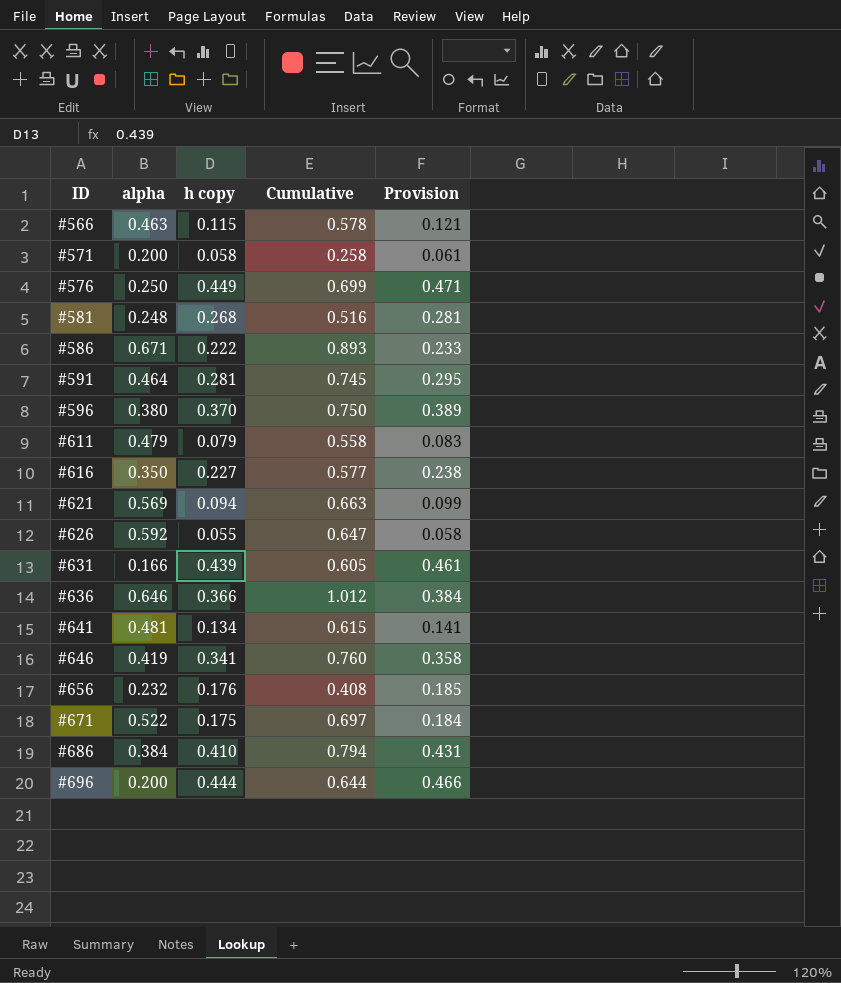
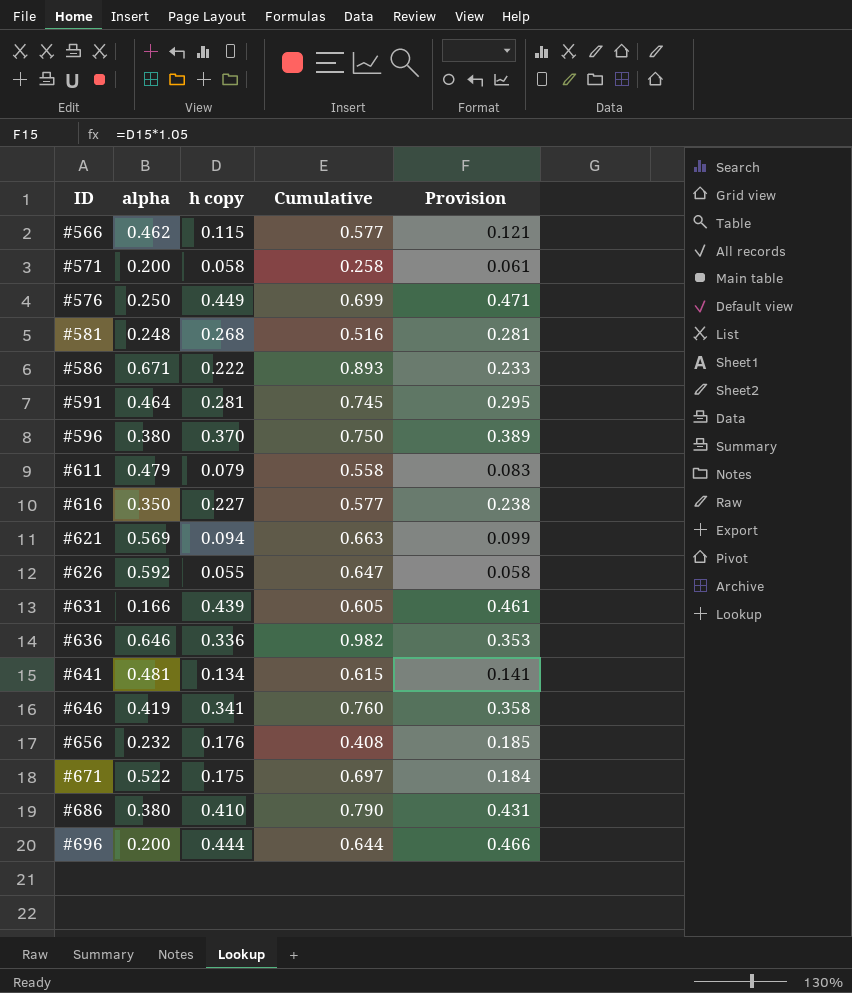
#566 | alpha: 0.463 -> 0.462
#566 | Cumulative: 0.578 -> 0.577
#636 | h copy: 0.366 -> 0.336
#636 | Cumulative: 1.012 -> 0.982
#636 | Provision: 0.384 -> 0.353
#686 | alpha: 0.384 -> 0.380
#686 | Cumulative: 0.794 -> 0.790

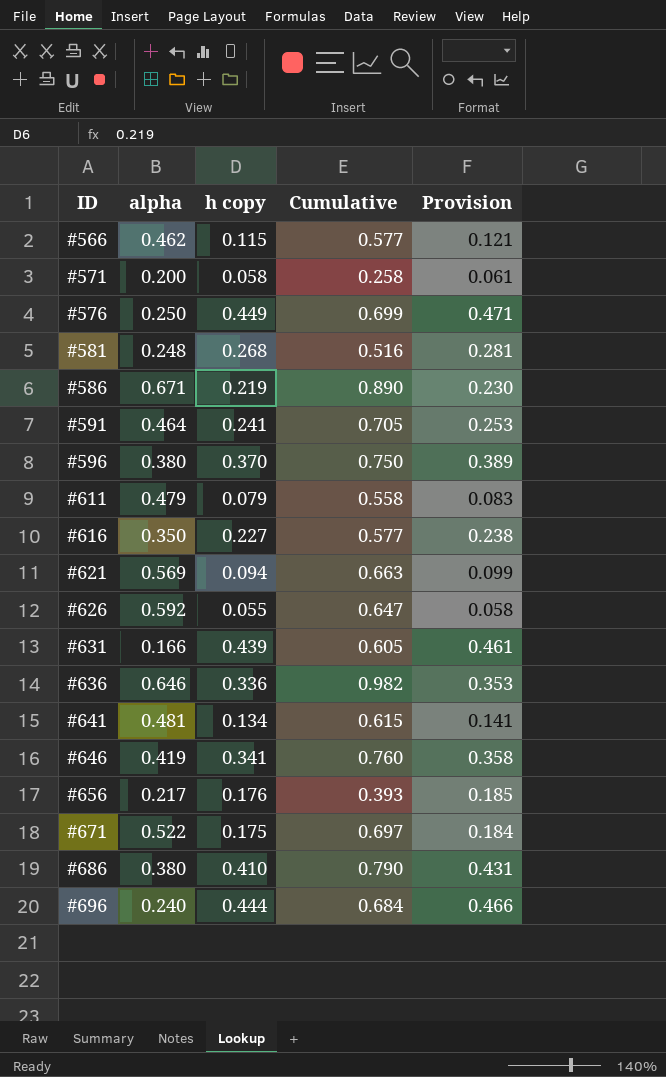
#586 | h copy: 0.222 -> 0.219
#586 | Cumulative: 0.893 -> 0.890
#586 | Provision: 0.233 -> 0.230
#591 | h copy: 0.281 -> 0.241
#591 | Cumulative: 0.745 -> 0.705
#591 | Provision: 0.295 -> 0.253
#656 | alpha: 0.232 -> 0.217
#656 | Cumulative: 0.408 -> 0.393
#696 | alpha: 0.200 -> 0.240
#696 | Cumulative: 0.644 -> 0.684

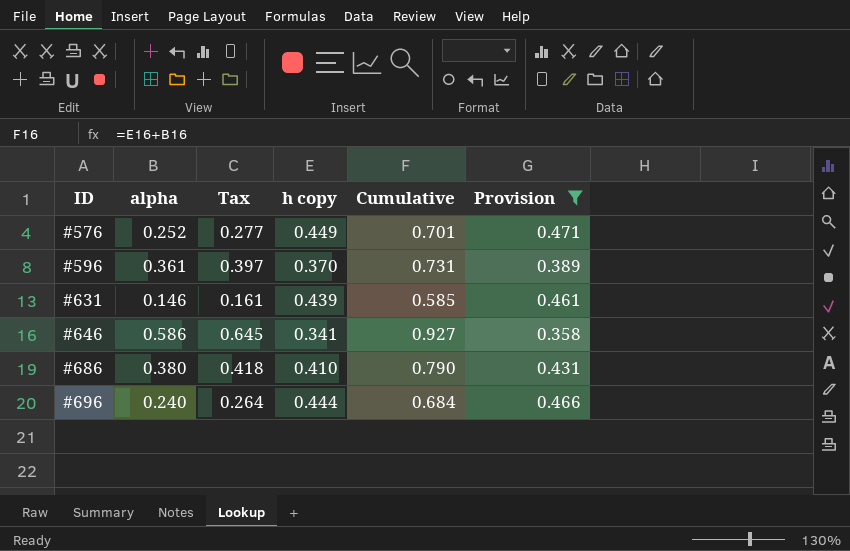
filter: none -> Provision >= 0.358
column Tax | formula: none -> [alpha] * 1.1
#576 | alpha: 0.250 -> 0.252
#576 | Cumulative: 0.699 -> 0.701
#596 | alpha: 0.380 -> 0.361
#596 | Cumulative: 0.750 -> 0.731
#631 | alpha: 0.166 -> 0.146
#631 | Cumulative: 0.605 -> 0.585
#646 | alpha: 0.419 -> 0.586
#646 | Cumulative: 0.760 -> 0.927

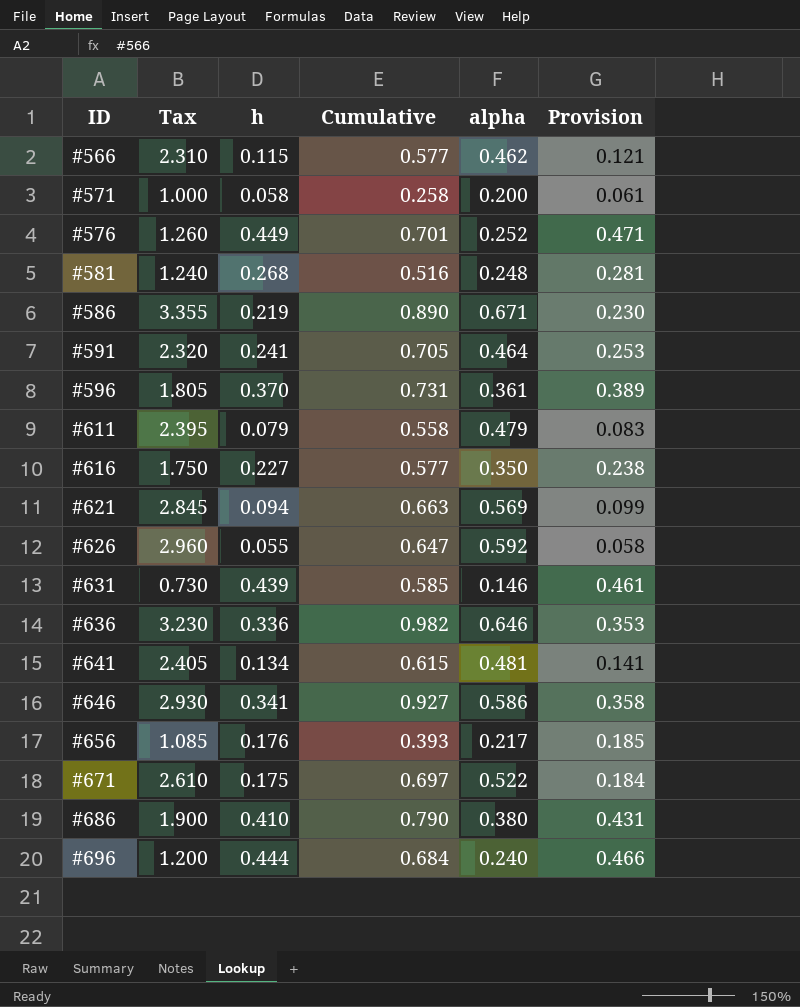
filter: Provision >= 0.358 -> none
column Tax | formula: [alpha] * 1.1 -> [alpha] * 5
column name: h copy -> h
column alpha | position: 2 -> 5

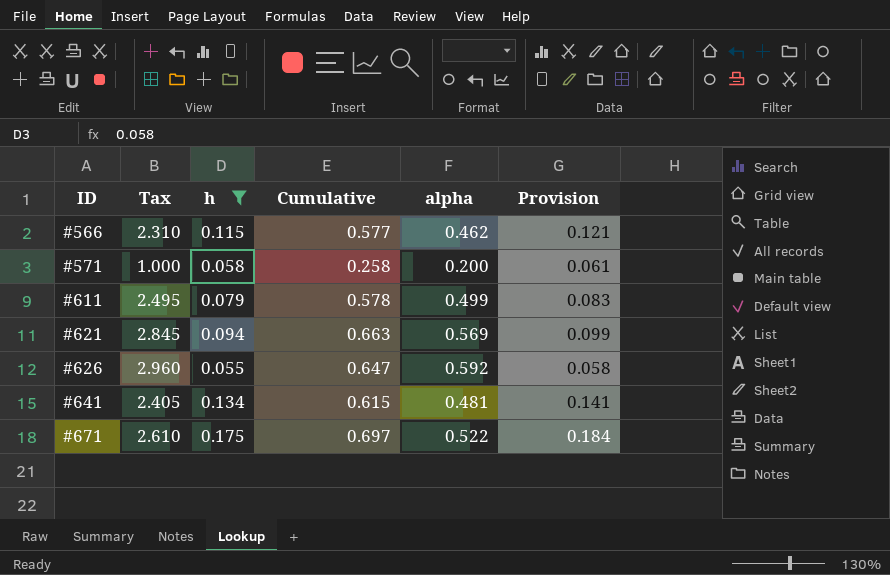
filter: none -> h <= 0.175
#611 | Tax: 2.395 -> 2.495
#611 | Cumulative: 0.558 -> 0.578
#611 | alpha: 0.479 -> 0.499

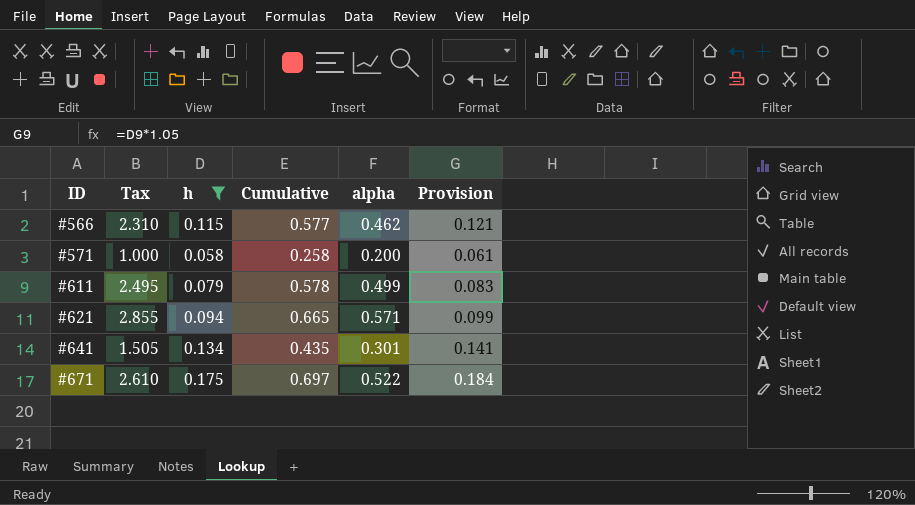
row #626: 2.960 | 0.055 | 0.647 | 0.592 | 0.058 -> none
#621 | Tax: 2.845 -> 2.855
#621 | Cumulative: 0.663 -> 0.665
#621 | alpha: 0.569 -> 0.571
#641 | Tax: 2.405 -> 1.505
#641 | Cumulative: 0.615 -> 0.435
#641 | alpha: 0.481 -> 0.301

